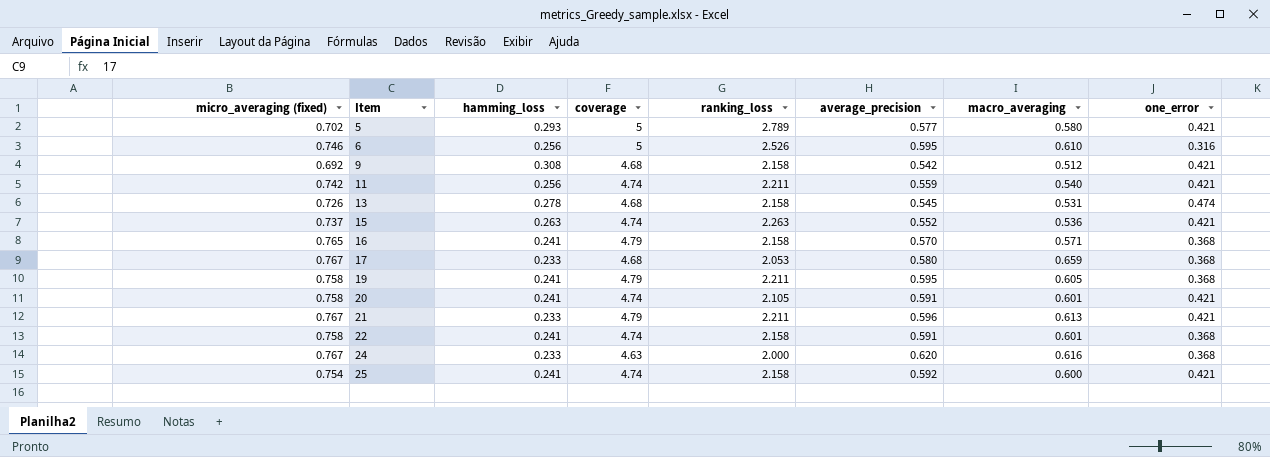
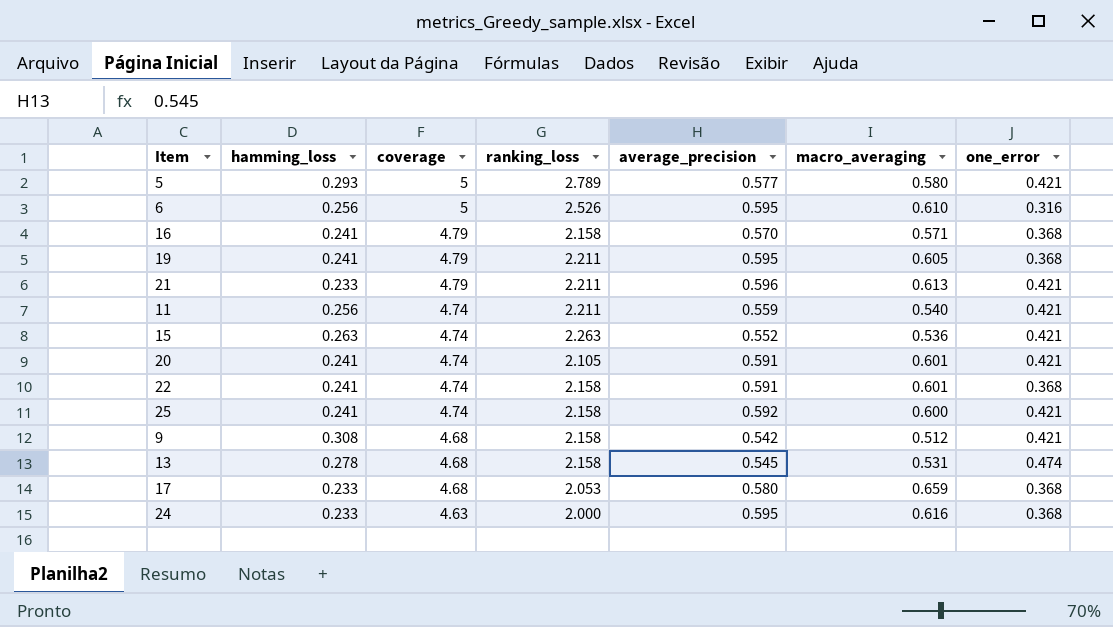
row order: Item ascending -> coverage descending
column micro_averaging (fixed) | position: 1 -> none
24 | average_precision: 0.620 -> 0.595

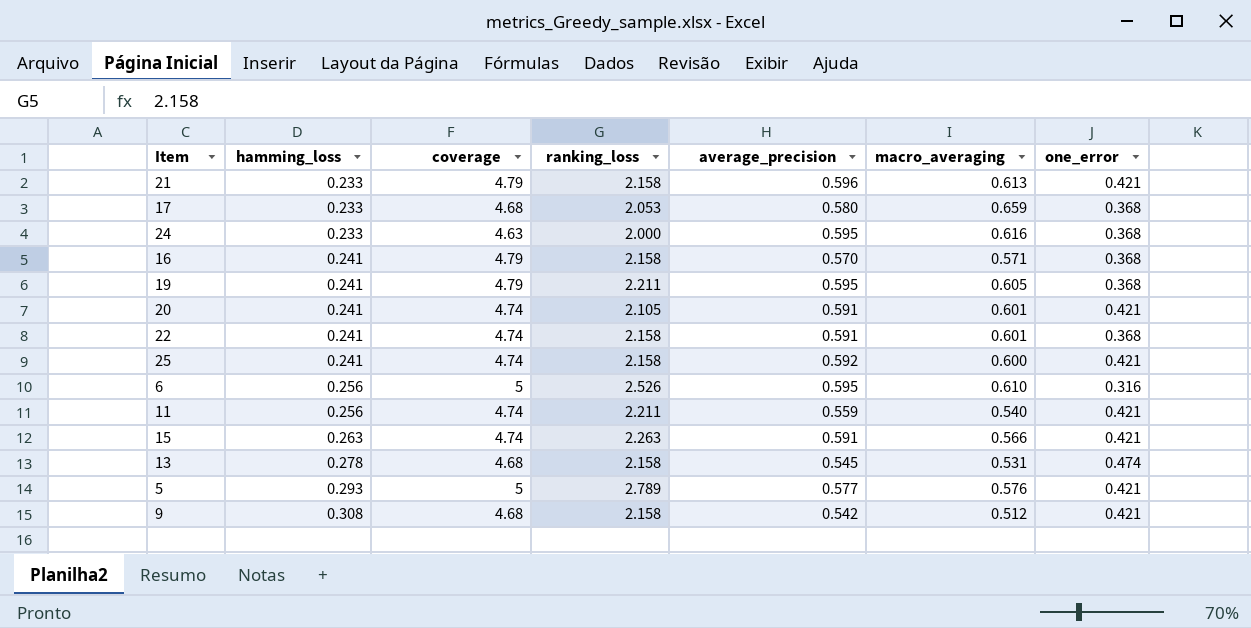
row order: coverage descending -> hamming_loss ascending
21 | ranking_loss: 2.211 -> 2.158
15 | average_precision: 0.552 -> 0.591
15 | macro_averaging: 0.536 -> 0.566
5 | macro_averaging: 0.580 -> 0.576

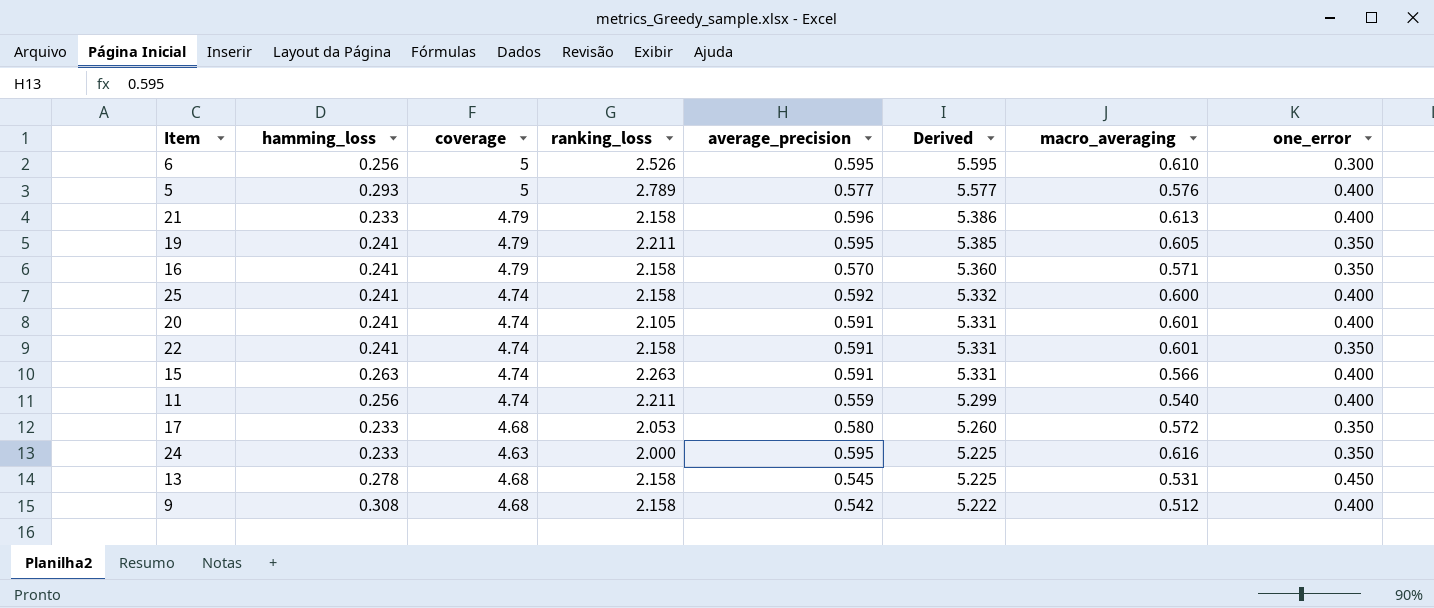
row order: hamming_loss ascending -> Derived descending
column Derived | formula: none -> [coverage] + [average_precision]
6 | one_error: 0.316 -> 0.300
5 | one_error: 0.421 -> 0.400
21 | one_error: 0.421 -> 0.400
19 | one_error: 0.368 -> 0.350
16 | one_error: 0.368 -> 0.350
25 | one_error: 0.421 -> 0.400
20 | one_error: 0.421 -> 0.400
22 | one_error: 0.368 -> 0.350
15 | one_error: 0.421 -> 0.400
11 | one_error: 0.421 -> 0.400
17 | macro_averaging: 0.659 -> 0.572
17 | one_error: 0.368 -> 0.350
24 | one_error: 0.368 -> 0.350
13 | one_error: 0.474 -> 0.450
9 | one_error: 0.421 -> 0.400

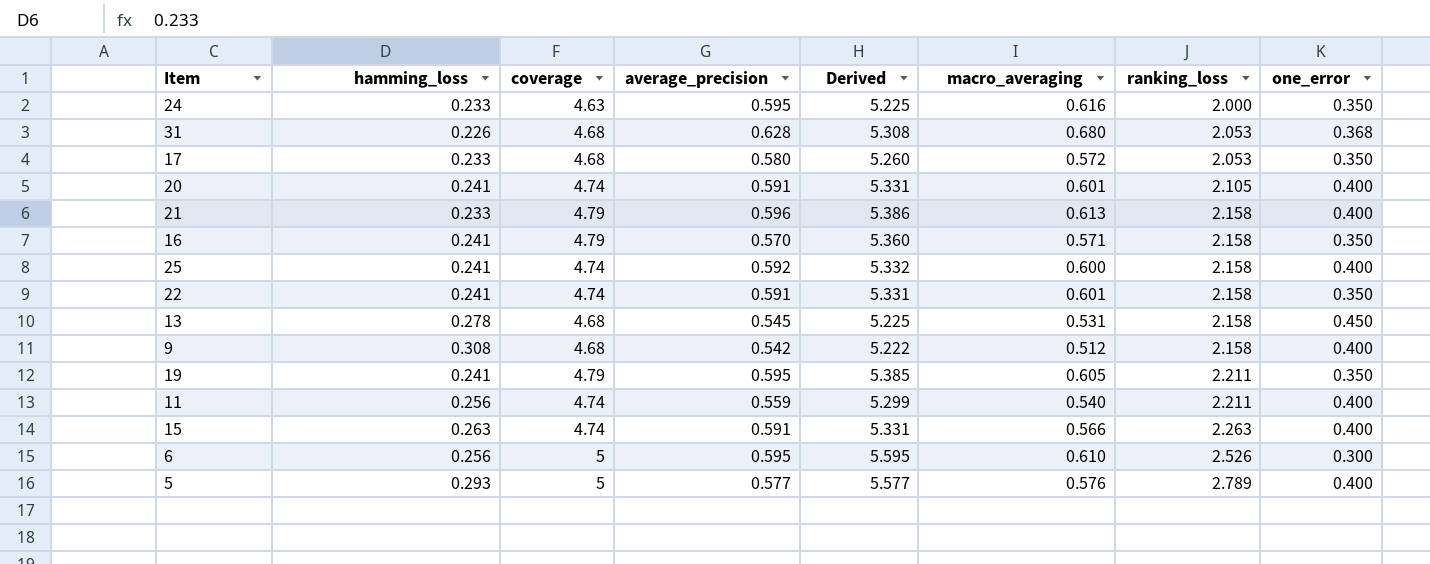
row order: Derived descending -> ranking_loss ascending
column ranking_loss | position: 4 -> 7
row 31: none -> 0.226 | 4.68 | 0.628 | 5.308 | 0.680 | 2.053 | 0.368

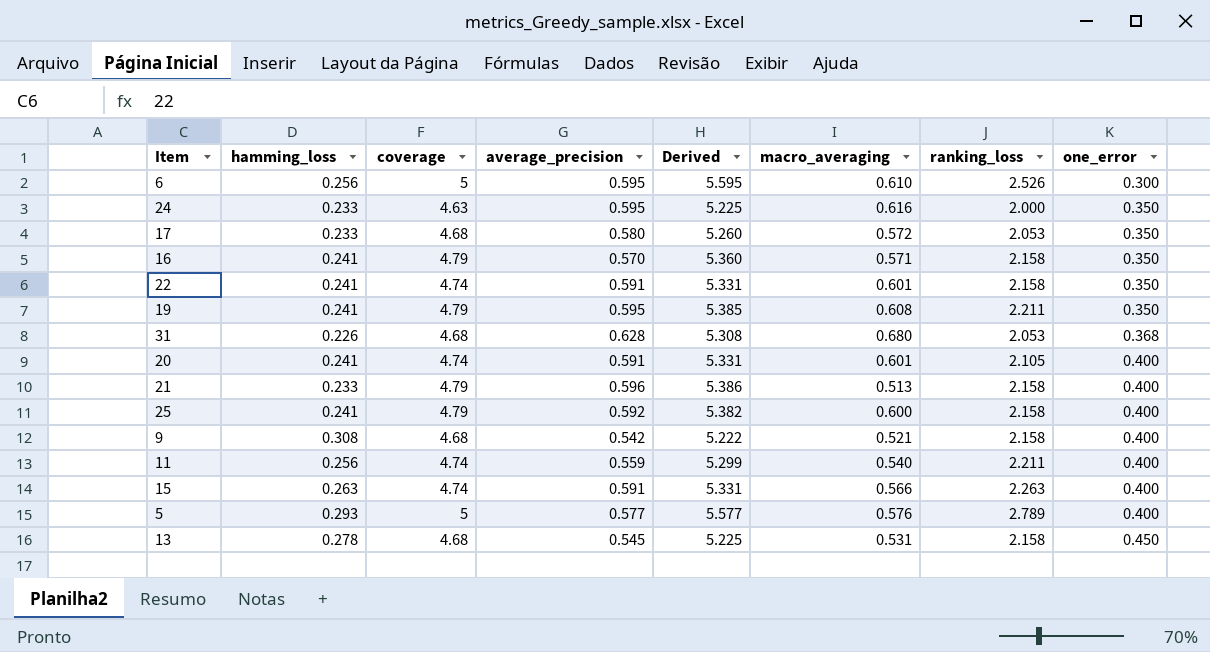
row order: ranking_loss ascending -> one_error ascending
19 | macro_averaging: 0.605 -> 0.608
21 | macro_averaging: 0.613 -> 0.513
25 | coverage: 4.74 -> 4.79
25 | Derived: 5.332 -> 5.382
9 | macro_averaging: 0.512 -> 0.521

